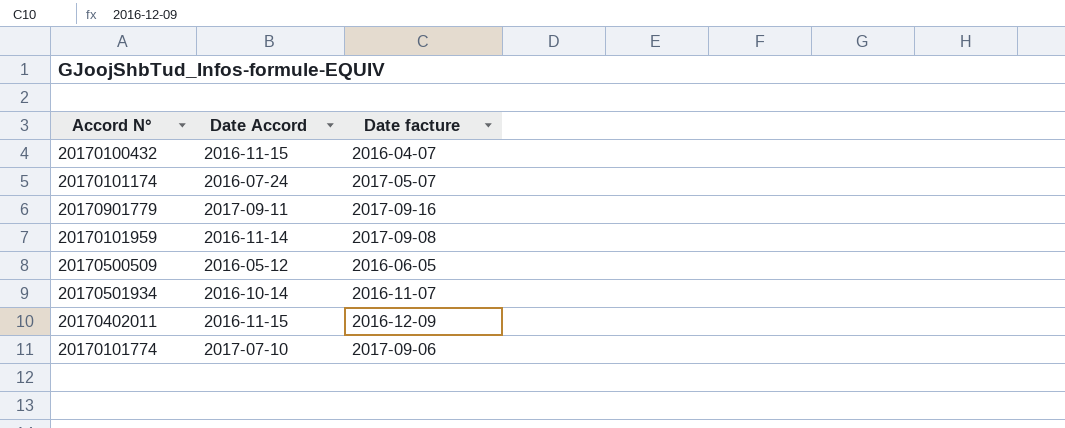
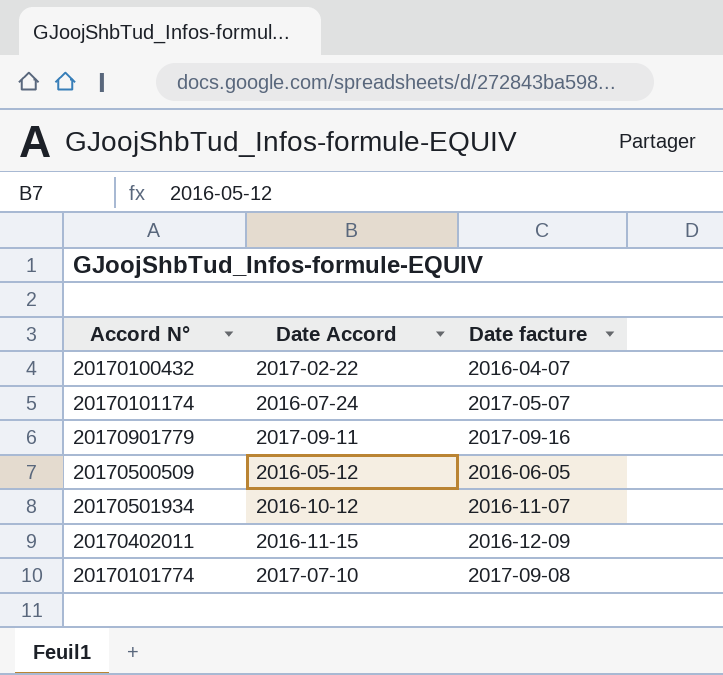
row 20170101959: 2016-11-14 | 2017-09-08 -> none
20170100432 | Date Accord: 2016-11-15 -> 2017-02-22
20170501934 | Date Accord: 2016-10-14 -> 2016-10-12
20170101774 | Date facture: 2017-09-06 -> 2017-09-08

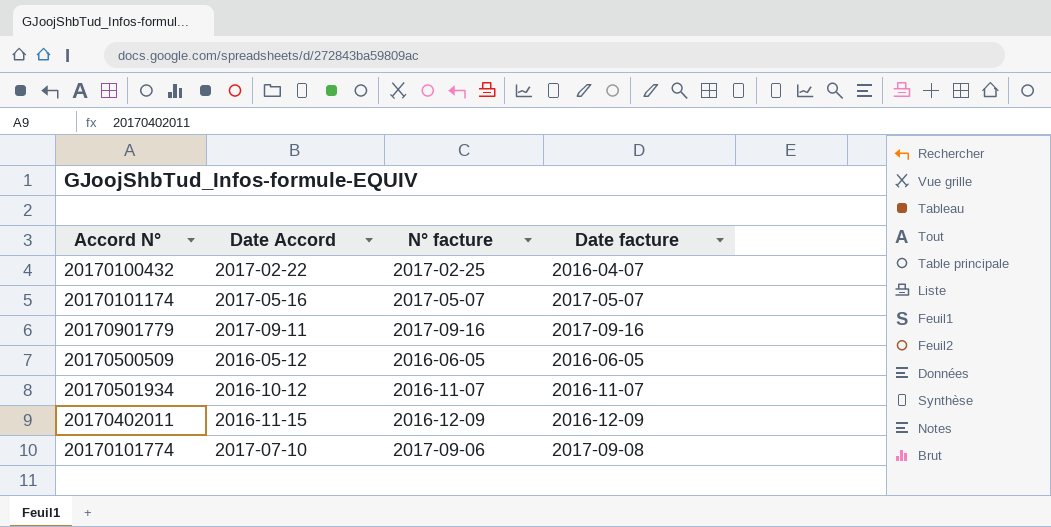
column N° facture | position: none -> 3
20170101174 | Date Accord: 2016-07-24 -> 2017-05-16

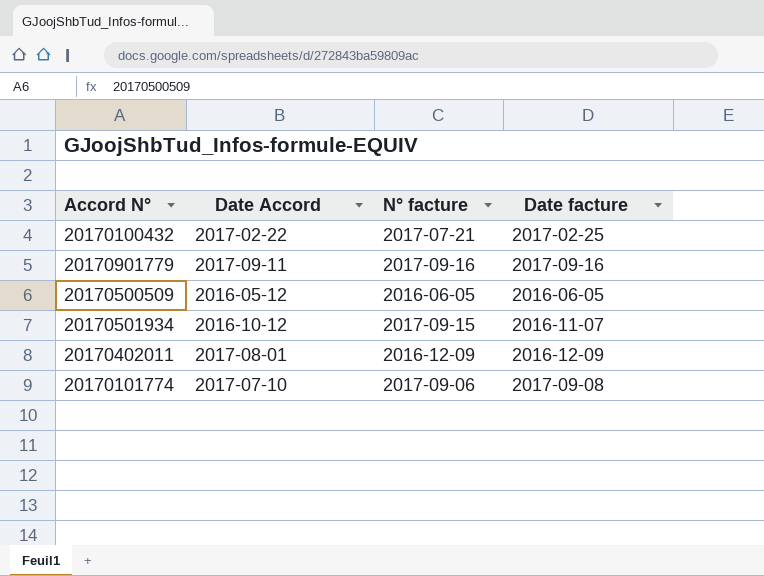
row 20170101174: 2017-05-16 | 2017-05-07 | 2017-05-07 -> none
20170100432 | N° facture: 2017-02-25 -> 2017-07-21
20170100432 | Date facture: 2016-04-07 -> 2017-02-25
20170501934 | N° facture: 2016-11-07 -> 2017-09-15
20170402011 | Date Accord: 2016-11-15 -> 2017-08-01

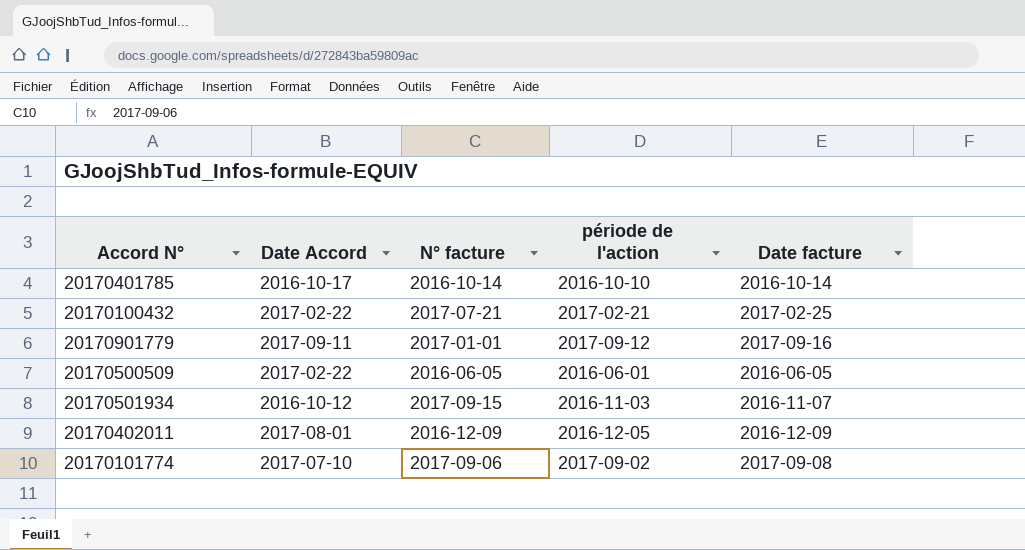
column période de l'action | position: none -> 4
row 20170401785: none -> 2016-10-17 | 2016-10-14 | 2016-10-10 | 2016-10-14
20170901779 | N° facture: 2017-09-16 -> 2017-01-01
20170500509 | Date Accord: 2016-05-12 -> 2017-02-22

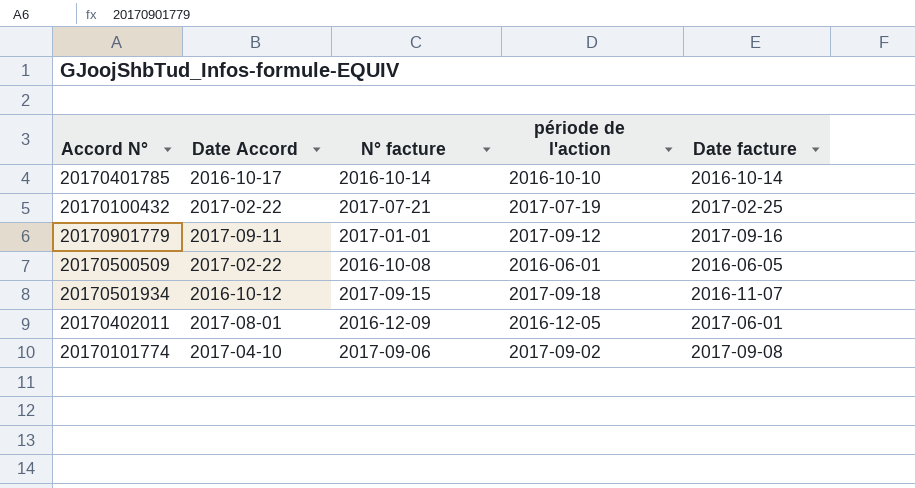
20170100432 | période de l'action: 2017-02-21 -> 2017-07-19
20170500509 | N° facture: 2016-06-05 -> 2016-10-08
20170501934 | période de l'action: 2016-11-03 -> 2017-09-18
20170402011 | Date facture: 2016-12-09 -> 2017-06-01
20170101774 | Date Accord: 2017-07-10 -> 2017-04-10

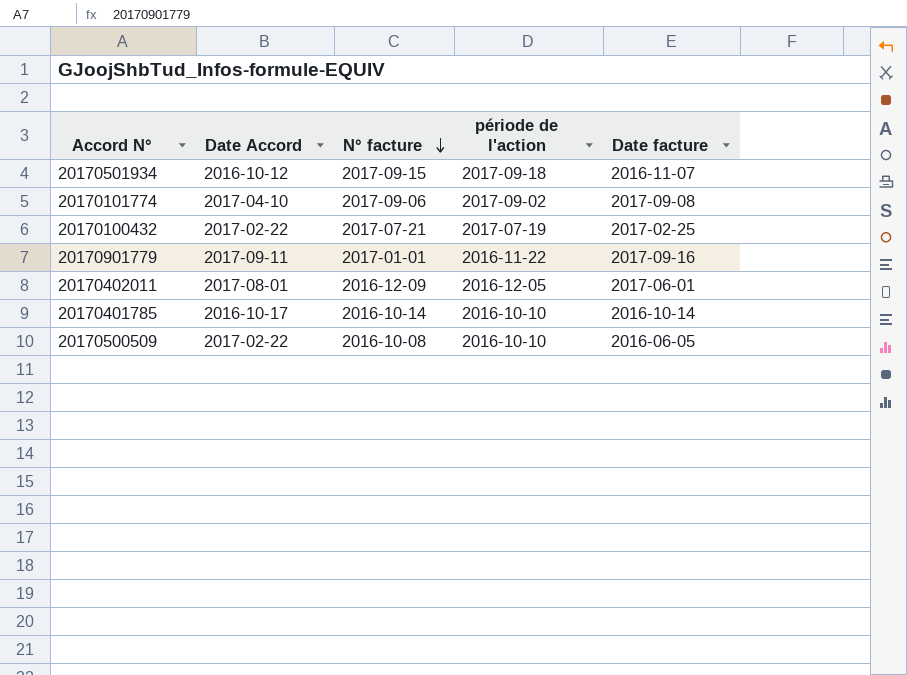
row order: none -> N° facture descending
20170901779 | période de l'action: 2017-09-12 -> 2016-11-22
20170500509 | période de l'action: 2016-06-01 -> 2016-10-10

